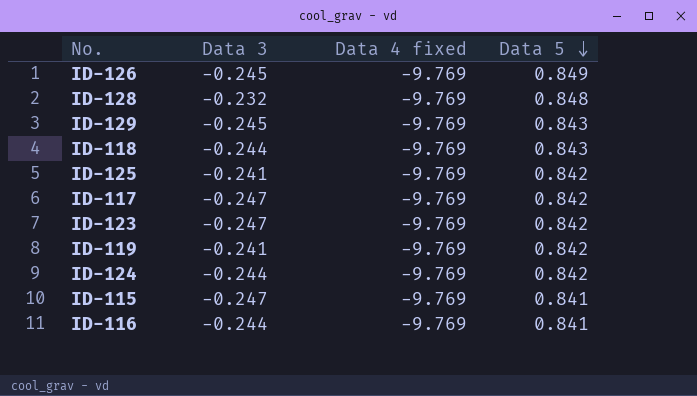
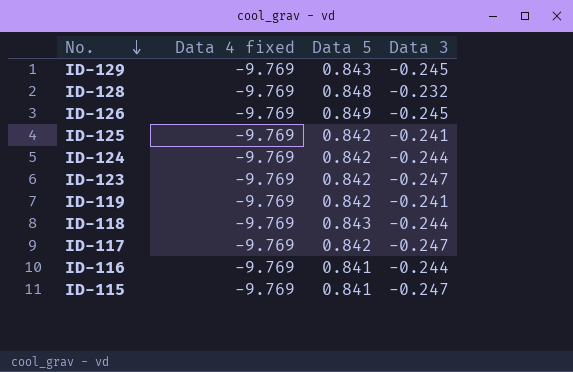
row order: Data 5 descending -> No. descending
column Data 3 | position: 2 -> 4

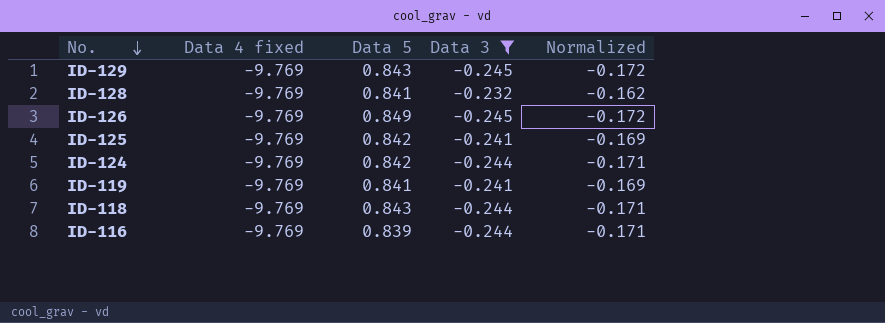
filter: none -> Data 3 != -0.247
column Normalized | formula: none -> [Data 3] * 0.7
ID-128 | Data 5: 0.848 -> 0.841
ID-119 | Data 5: 0.842 -> 0.841
ID-116 | Data 5: 0.841 -> 0.839

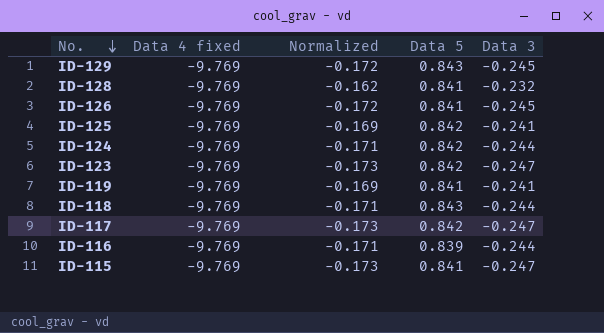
filter: Data 3 != -0.247 -> none
column Normalized | position: 5 -> 3
ID-126 | Data 5: 0.849 -> 0.841

